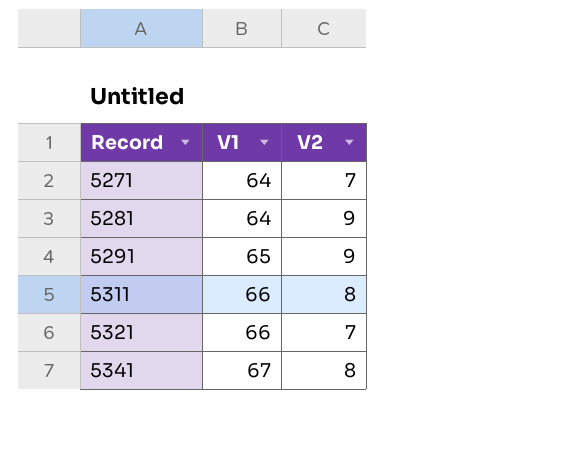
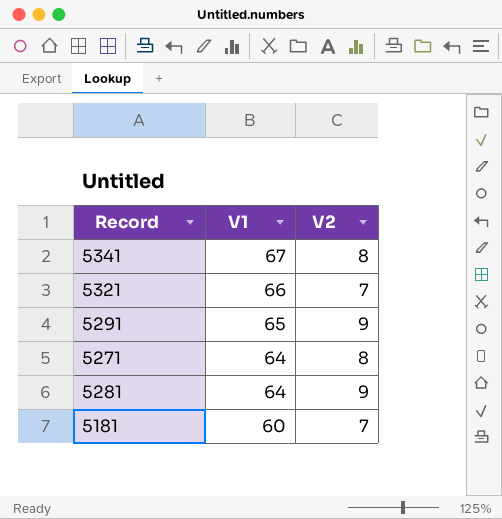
row order: Record ascending -> V1 descending
row 5311: 66 | 8 -> none
5271 | V2: 7 -> 8
row 5181: none -> 60 | 7

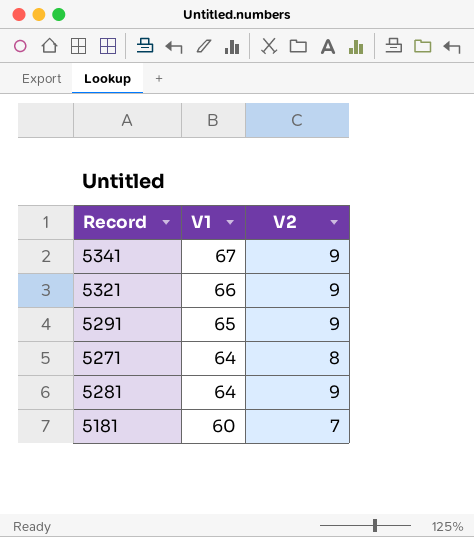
5341 | V2: 8 -> 9
5321 | V2: 7 -> 9

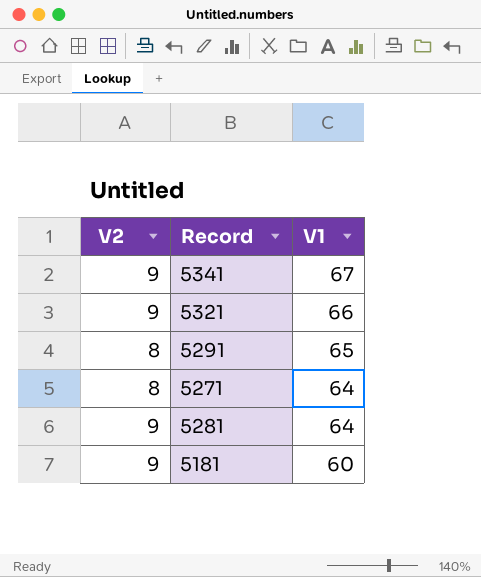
column V2 | position: 3 -> 1
5291 | V2: 9 -> 8
5181 | V2: 7 -> 9

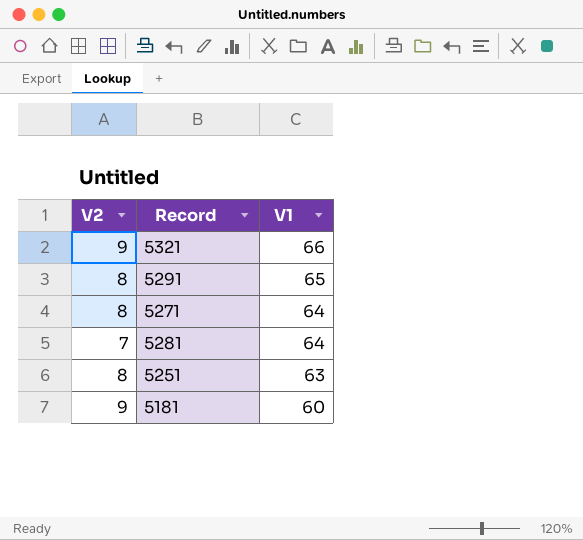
row 5341: 9 | 67 -> none
5281 | V2: 9 -> 7
row 5251: none -> 8 | 63

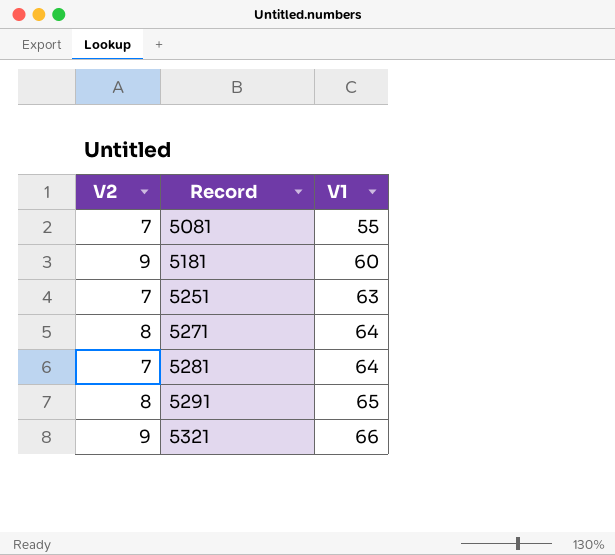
row order: V1 descending -> Record ascending
row 5081: none -> 7 | 55
5251 | V2: 8 -> 7

